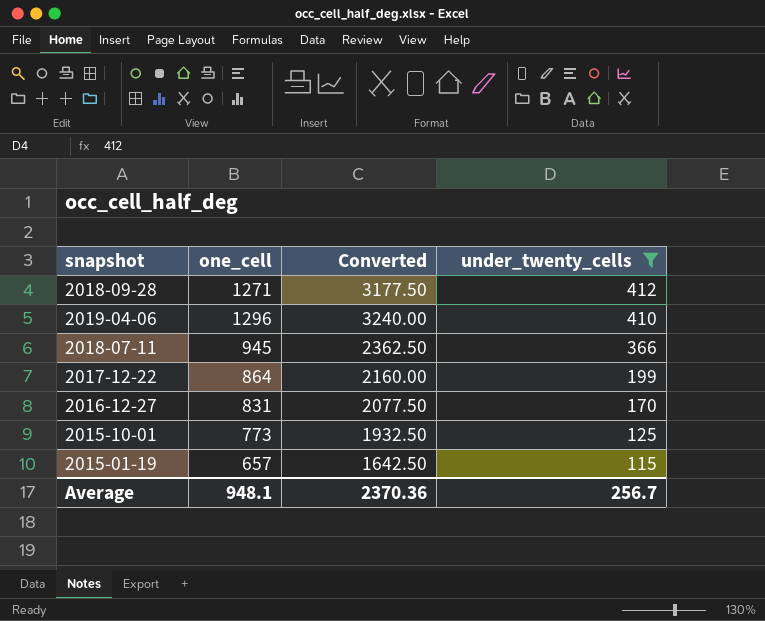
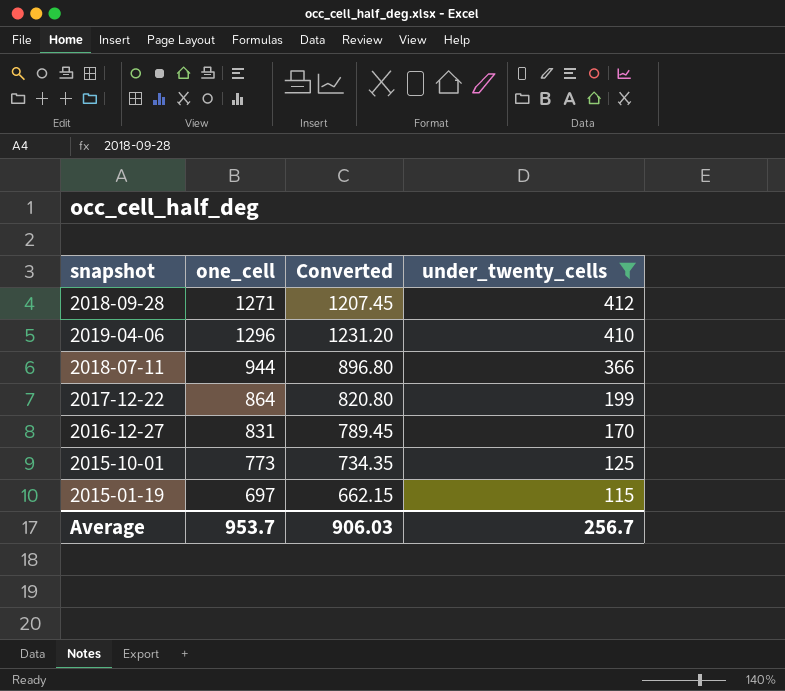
column Converted | formula: [one_cell] * 2.5 -> [one_cell] * 0.95
2018-07-11 | one_cell: 945 -> 944
2015-01-19 | one_cell: 657 -> 697
Average | one_cell: 948.1 -> 953.7
Average | Converted: 2370.36 -> 906.03

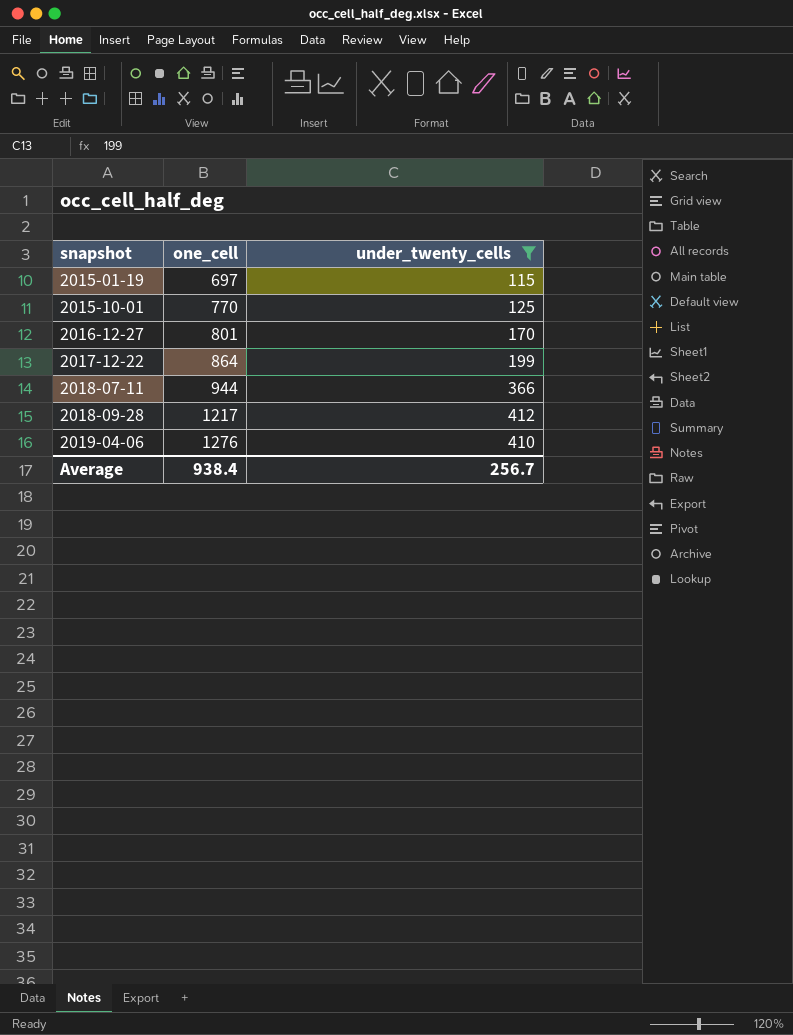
row order: under_twenty_cells descending -> snapshot ascending
column Converted | formula: [one_cell] * 0.95 -> none
2015-10-01 | one_cell: 773 -> 770
2016-12-27 | one_cell: 831 -> 801
2018-09-28 | one_cell: 1271 -> 1217
2019-04-06 | one_cell: 1296 -> 1276
Average | one_cell: 953.7 -> 938.4

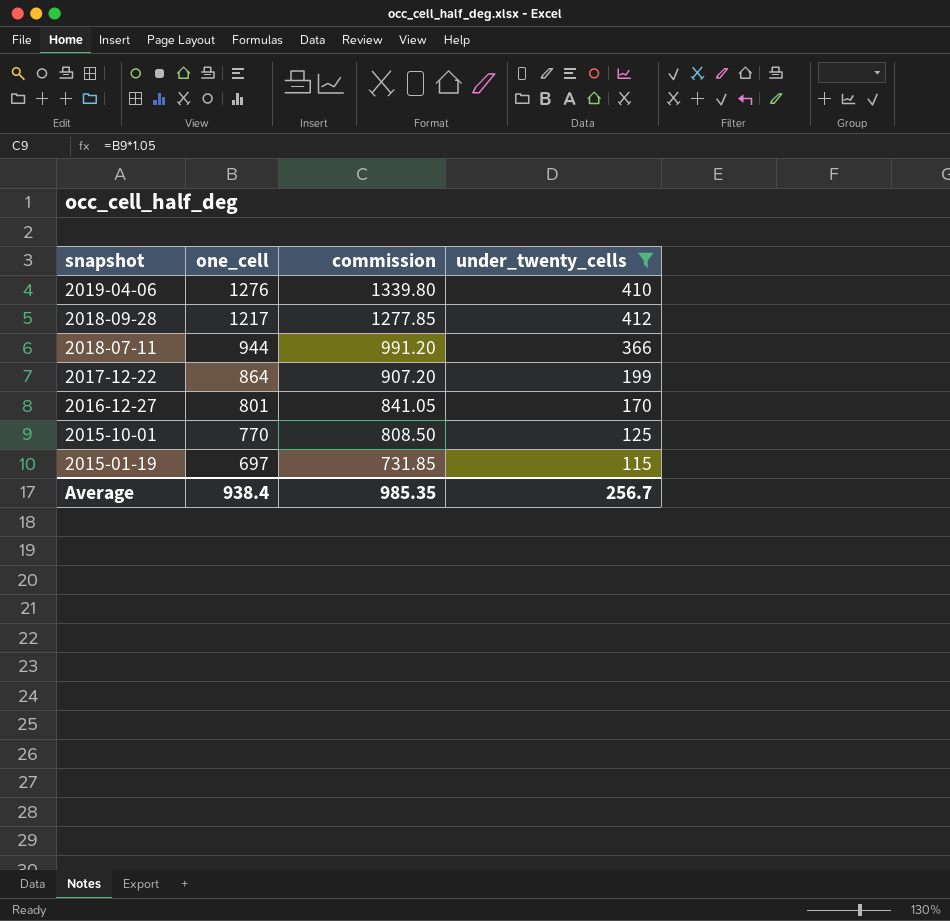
row order: snapshot ascending -> snapshot descending
column commission | formula: none -> [one_cell] * 1.05

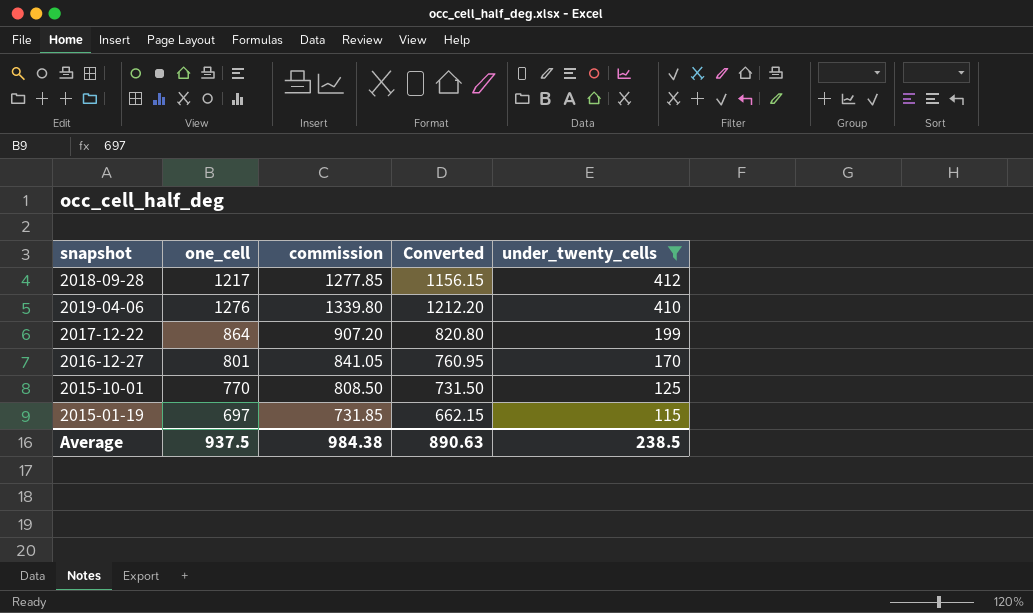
row order: snapshot descending -> under_twenty_cells descending
column Converted | formula: none -> [one_cell] * 0.95
row 2018-07-11: 944 | 991.20 | 366 -> none
Average | one_cell: 938.4 -> 937.5
Average | commission: 985.35 -> 984.38
Average | under_twenty_cells: 256.7 -> 238.5

